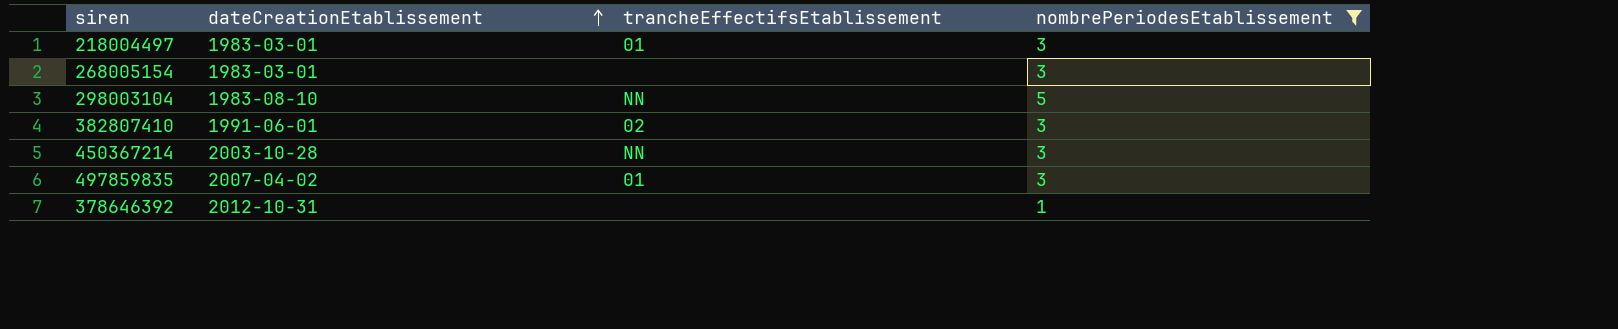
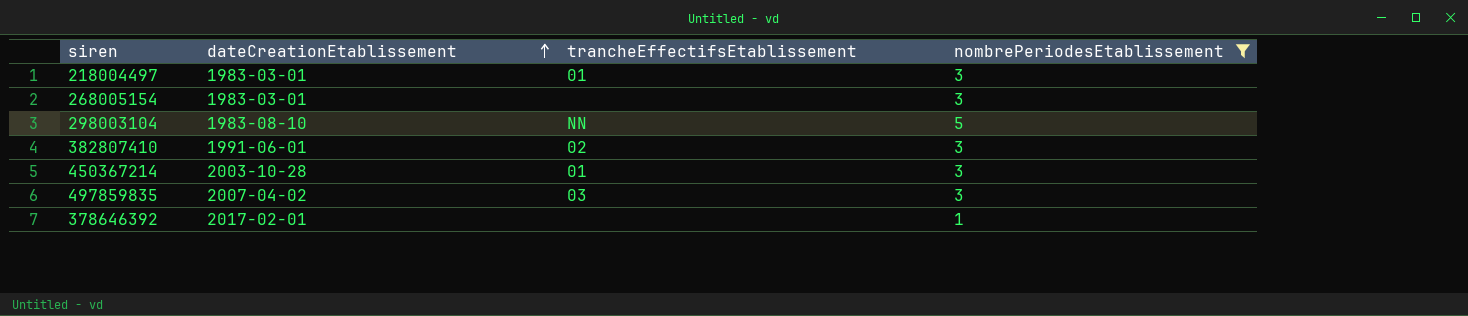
450367214 | trancheEffectifsEtablissement: NN -> 01
497859835 | trancheEffectifsEtablissement: 01 -> 03
378646392 | dateCreationEtablissement: 2012-10-31 -> 2017-02-01

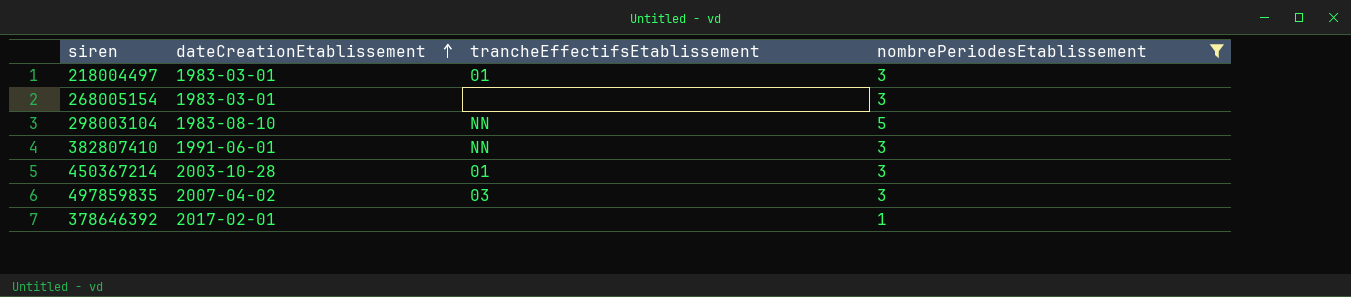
382807410 | trancheEffectifsEtablissement: 02 -> NN

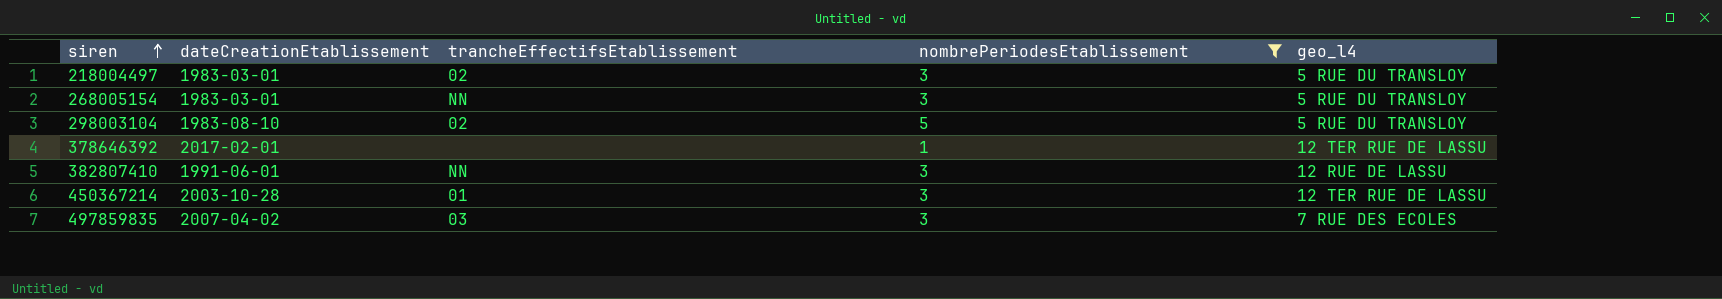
row order: dateCreationEtablissement ascending -> siren ascending
column geo_l4 | position: none -> 5
218004497 | trancheEffectifsEtablissement: 01 -> 02
268005154 | trancheEffectifsEtablissement: none -> NN
298003104 | trancheEffectifsEtablissement: NN -> 02

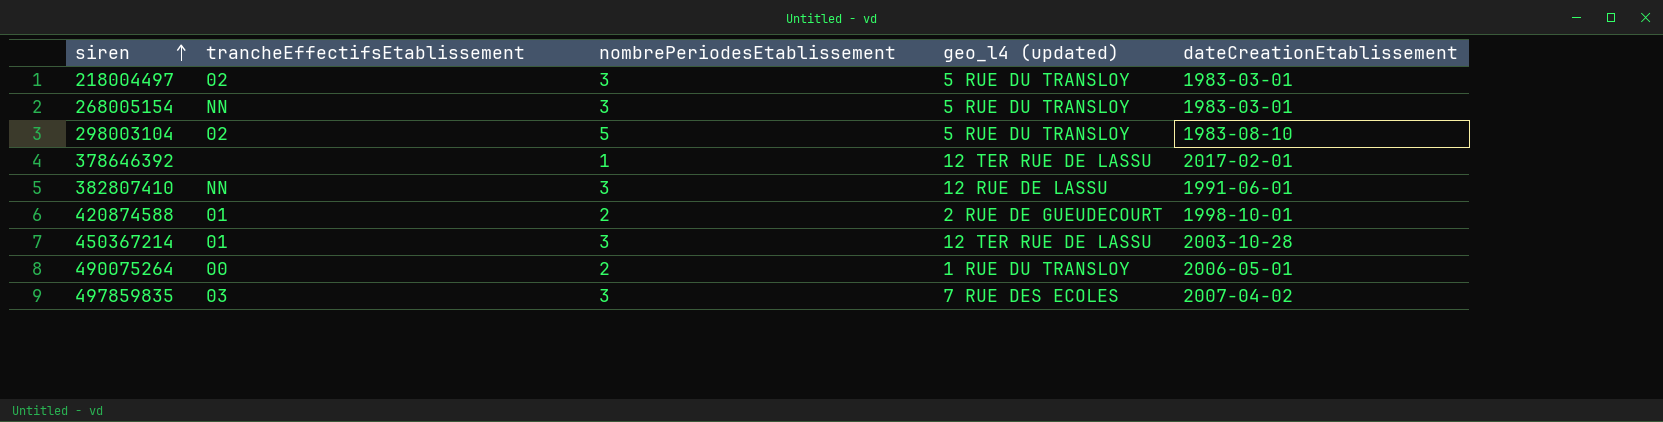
filter: nombrePeriodesEtablissement != 2 -> none
column name: geo_l4 -> geo_l4 (updated)
column dateCreationEtablissement | position: 2 -> 5

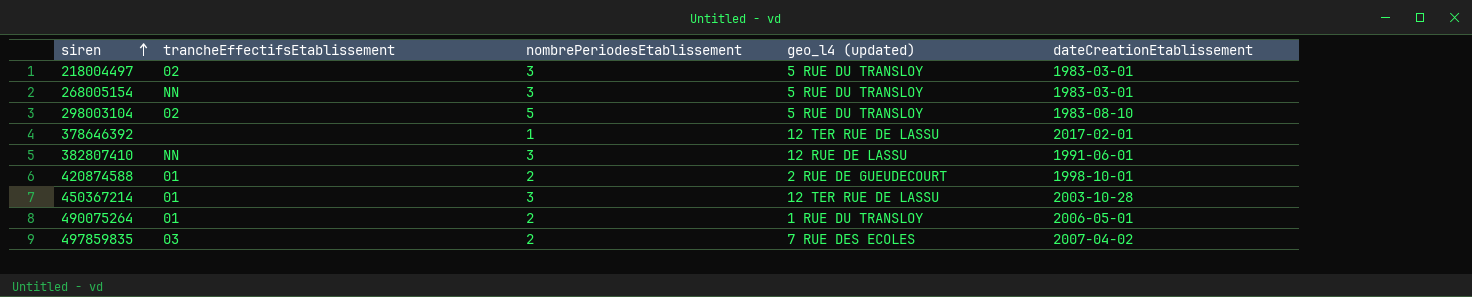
490075264 | trancheEffectifsEtablissement: 00 -> 01
497859835 | nombrePeriodesEtablissement: 3 -> 2

